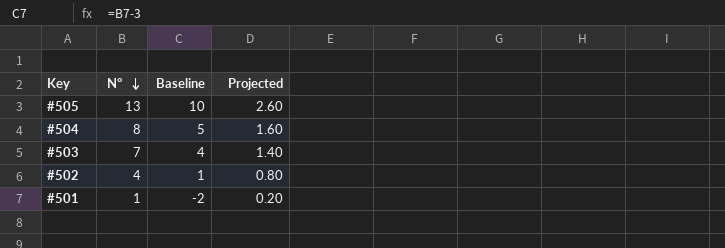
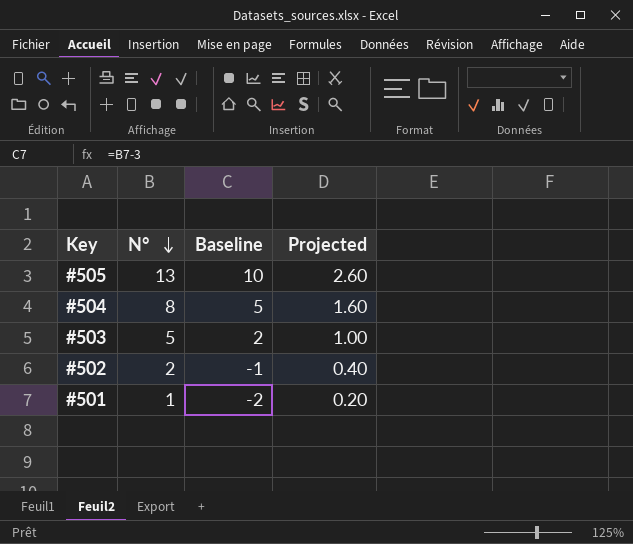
#503 | N°: 7 -> 5
#503 | Baseline: 4 -> 2
#503 | Projected: 1.40 -> 1.00
#502 | N°: 4 -> 2
#502 | Baseline: 1 -> -1
#502 | Projected: 0.80 -> 0.40

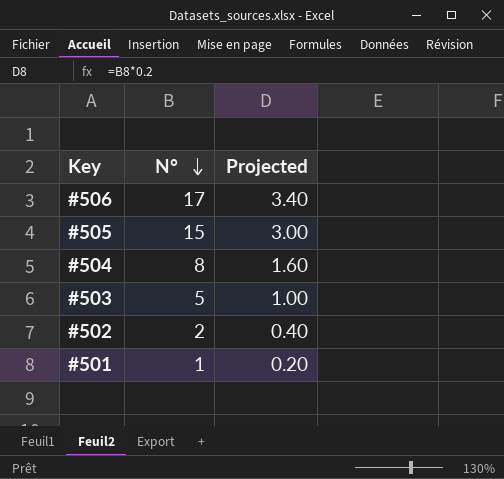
column Baseline | formula: [N°] - 3 -> none
row #506: none -> 17 | 3.40
#505 | N°: 13 -> 15
#505 | Projected: 2.60 -> 3.00

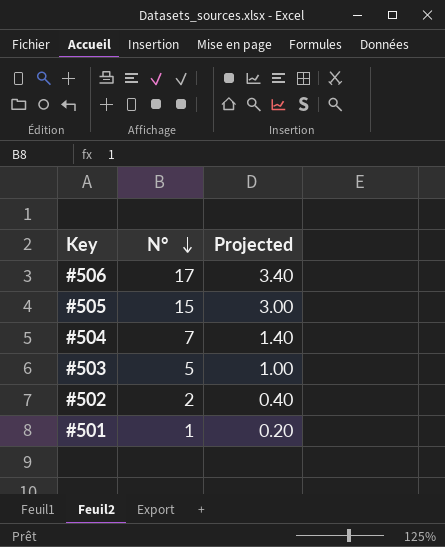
#504 | N°: 8 -> 7
#504 | Projected: 1.60 -> 1.40

